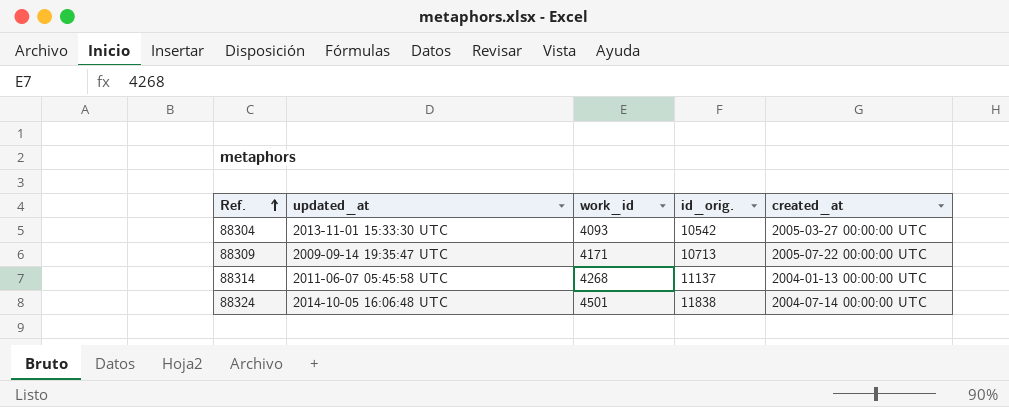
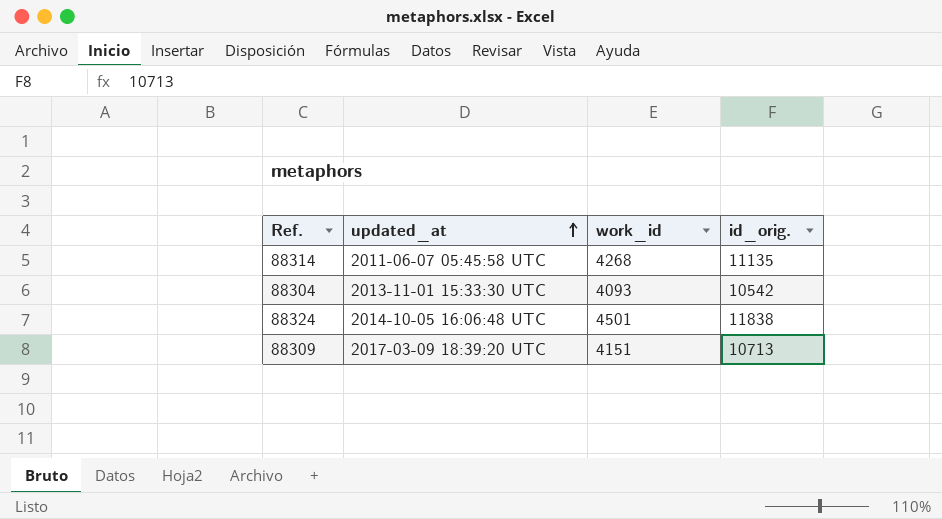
row order: Ref. ascending -> updated_at ascending
column created_at | position: 5 -> none
88314 | id_orig.: 11137 -> 11135
88309 | updated_at: 2009-09-14 19:35:47 UTC -> 2017-03-09 18:39:20 UTC
88309 | work_id: 4171 -> 4151

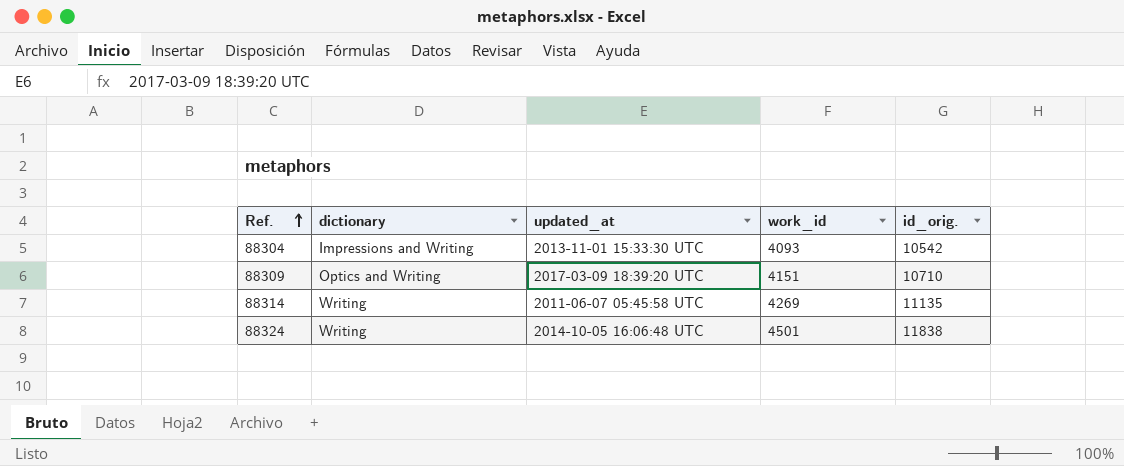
row order: updated_at ascending -> Ref. ascending
column dictionary | position: none -> 2
88309 | id_orig.: 10713 -> 10710
88314 | work_id: 4268 -> 4269

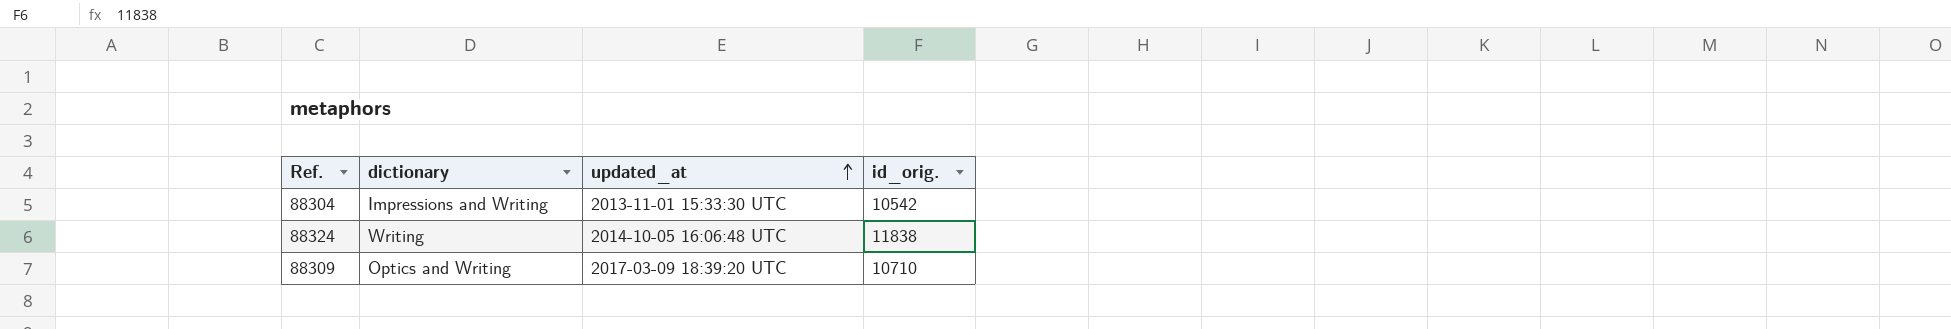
row order: Ref. ascending -> updated_at ascending
column work_id | position: 4 -> none
row 88314: Writing | 2011-06-07 05:45:58 UTC | 4269 | 11135 -> none

